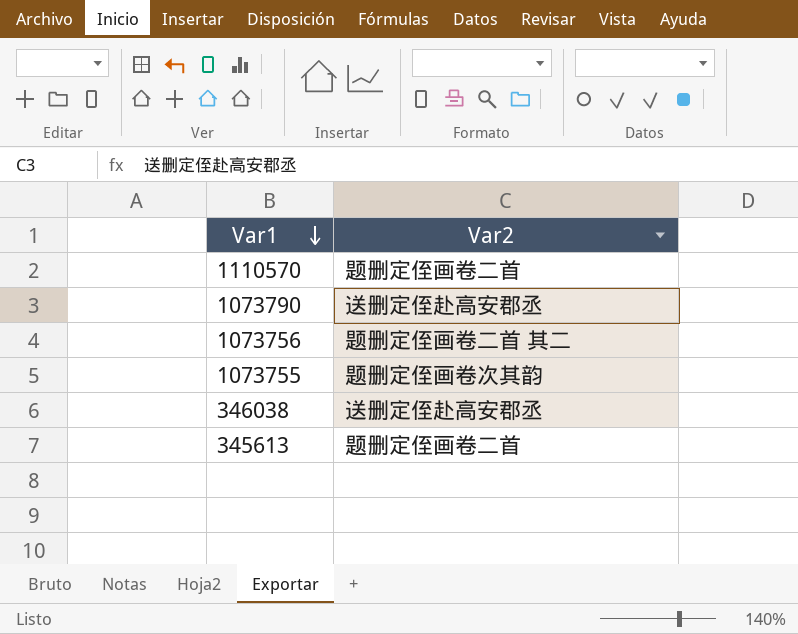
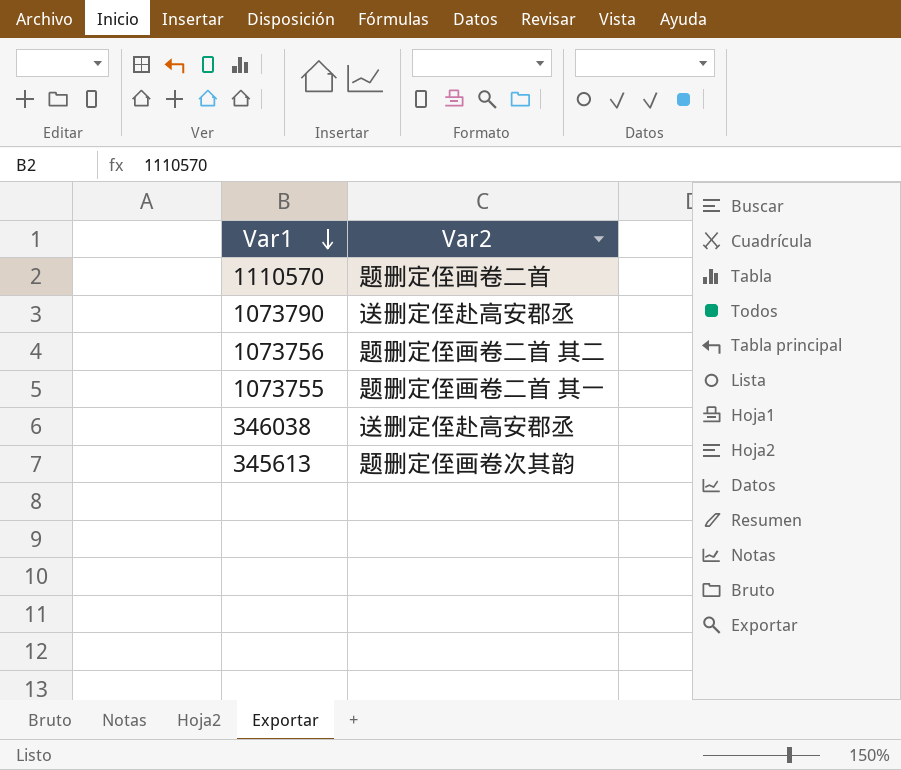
1073755 | Var2: 题删定侄画卷次其韵 -> 题删定侄画卷二首 其一
345613 | Var2: 题删定侄画卷二首 -> 题删定侄画卷次其韵

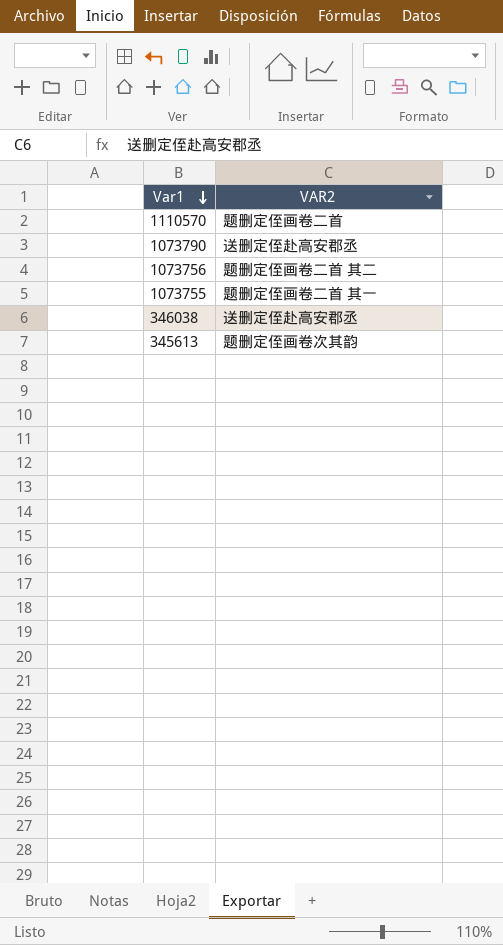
column name: Var2 -> VAR2

